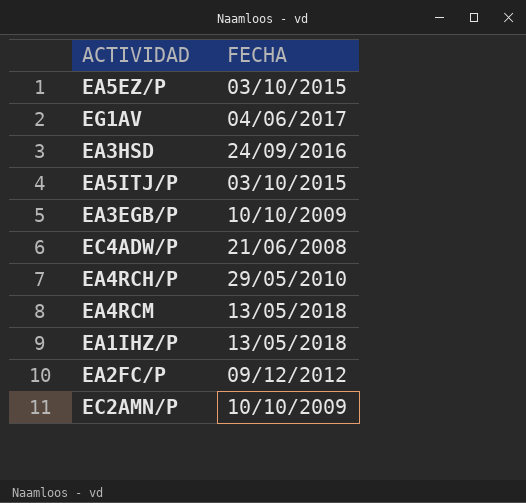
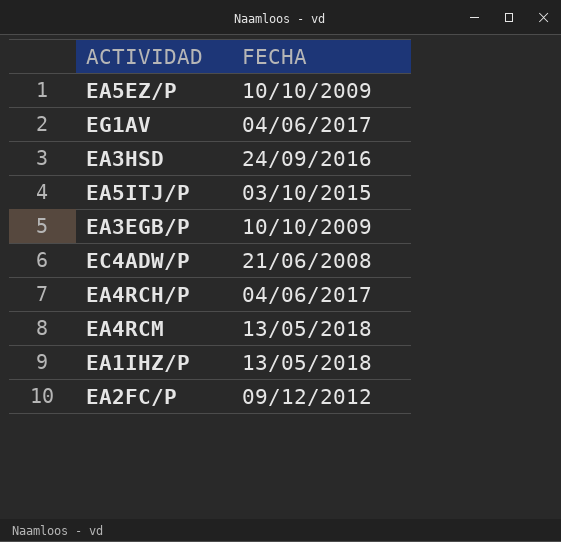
row EC2AMN/P: 10/10/2009 -> none
EA5EZ/P | FECHA: 03/10/2015 -> 10/10/2009
EA4RCH/P | FECHA: 29/05/2010 -> 04/06/2017

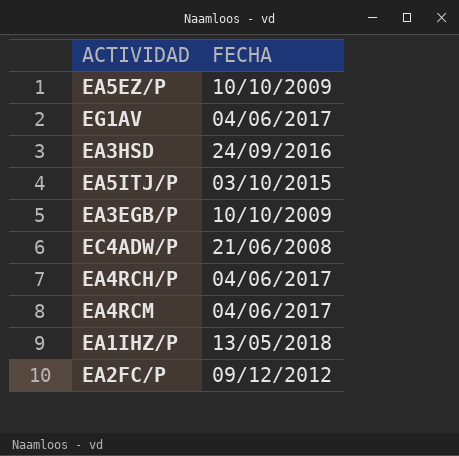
EA4RCM | FECHA: 13/05/2018 -> 04/06/2017

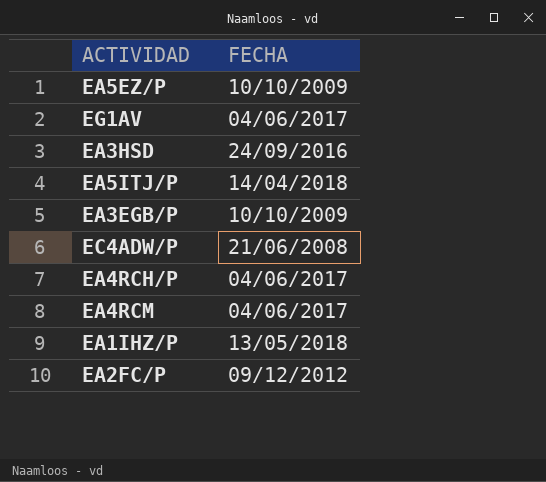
EA5ITJ/P | FECHA: 03/10/2015 -> 14/04/2018

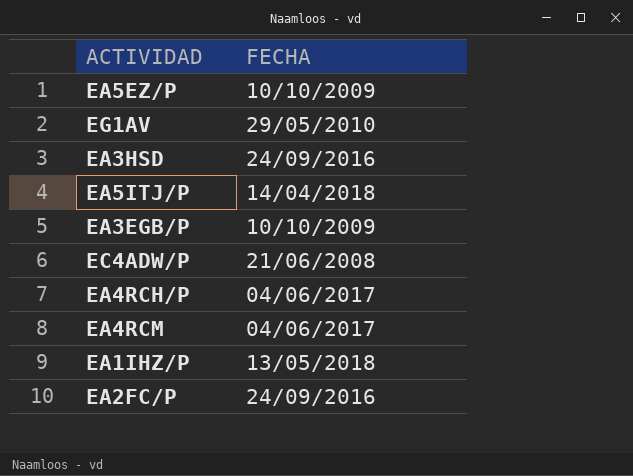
EG1AV | FECHA: 04/06/2017 -> 29/05/2010
EA2FC/P | FECHA: 09/12/2012 -> 24/09/2016

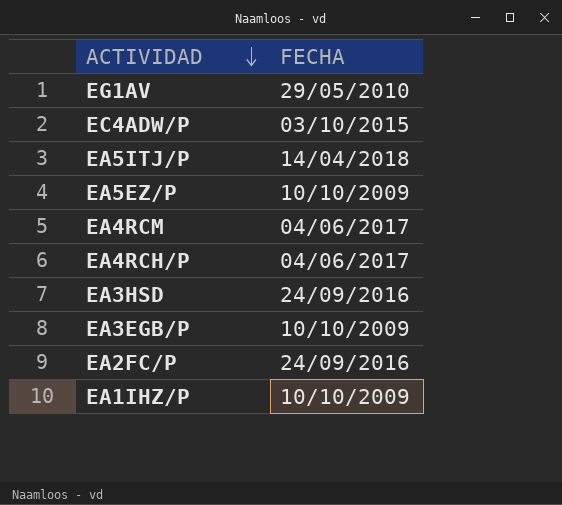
row order: none -> ACTIVIDAD descending
EC4ADW/P | FECHA: 21/06/2008 -> 03/10/2015
EA1IHZ/P | FECHA: 13/05/2018 -> 10/10/2009

